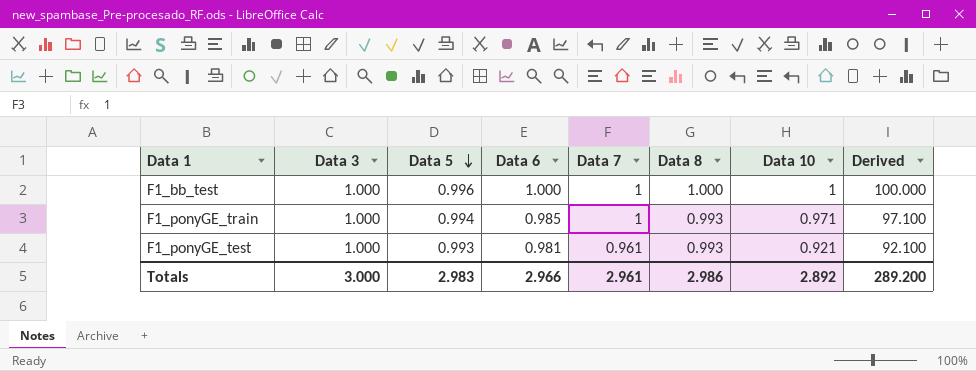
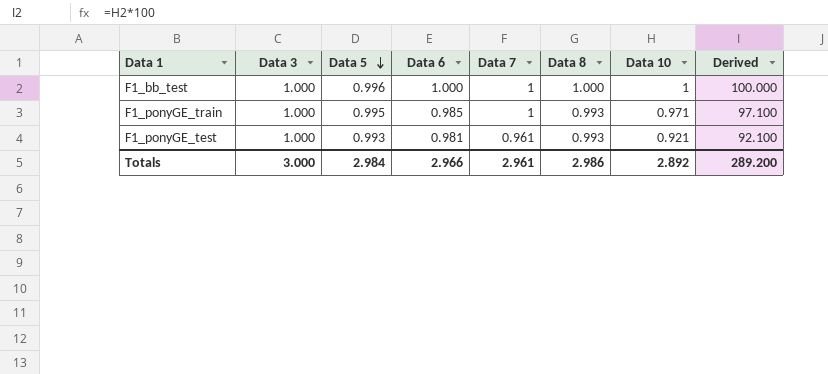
F1_ponyGE_train | Data 5: 0.994 -> 0.995
Totals | Data 5: 2.983 -> 2.984

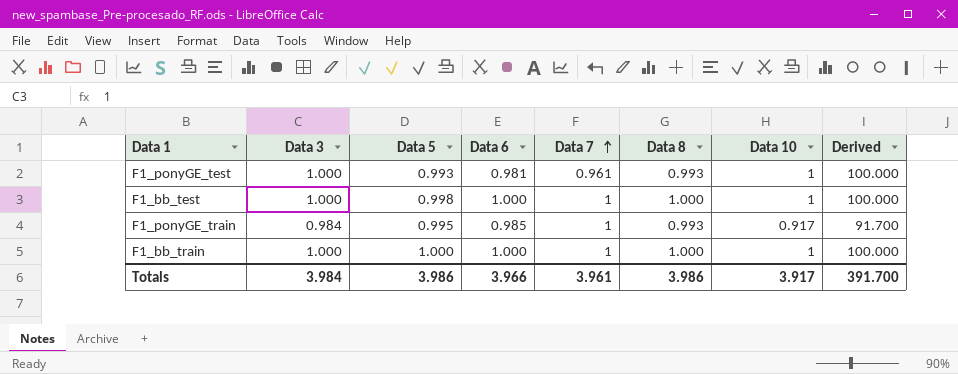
row order: Data 5 descending -> Data 7 ascending
F1_ponyGE_test | Data 10: 0.921 -> 1
F1_ponyGE_test | Derived: 92.100 -> 100.000
F1_bb_test | Data 5: 0.996 -> 0.998
F1_ponyGE_train | Data 3: 1.000 -> 0.984
F1_ponyGE_train | Data 10: 0.971 -> 0.917
F1_ponyGE_train | Derived: 97.100 -> 91.700
row F1_bb_train: none -> 1.000 | 1.000 | 1.000 | 1 | 1.000 | 1 | 100.000
Totals | Data 3: 3.000 -> 3.984
Totals | Data 5: 2.984 -> 3.986
Totals | Data 6: 2.966 -> 3.966
Totals | Data 7: 2.961 -> 3.961
Totals | Data 8: 2.986 -> 3.986
Totals | Data 10: 2.892 -> 3.917
Totals | Derived: 289.200 -> 391.700

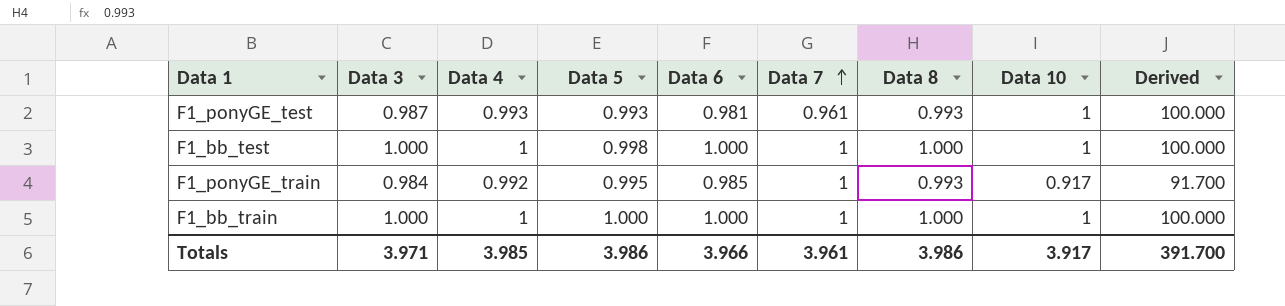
column Data 4 | position: none -> 3
F1_ponyGE_test | Data 3: 1.000 -> 0.987
Totals | Data 3: 3.984 -> 3.971

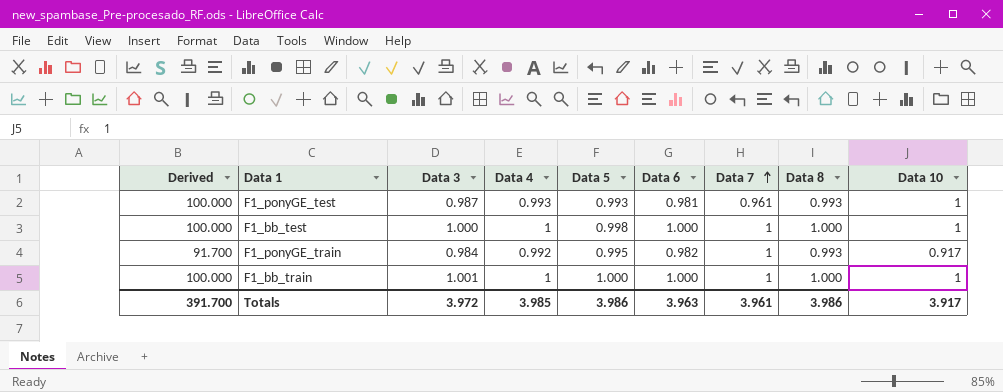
column Derived | position: 9 -> 1
F1_ponyGE_train | Data 6: 0.985 -> 0.982
F1_bb_train | Data 3: 1.000 -> 1.001
Totals | Data 3: 3.971 -> 3.972
Totals | Data 6: 3.966 -> 3.963

